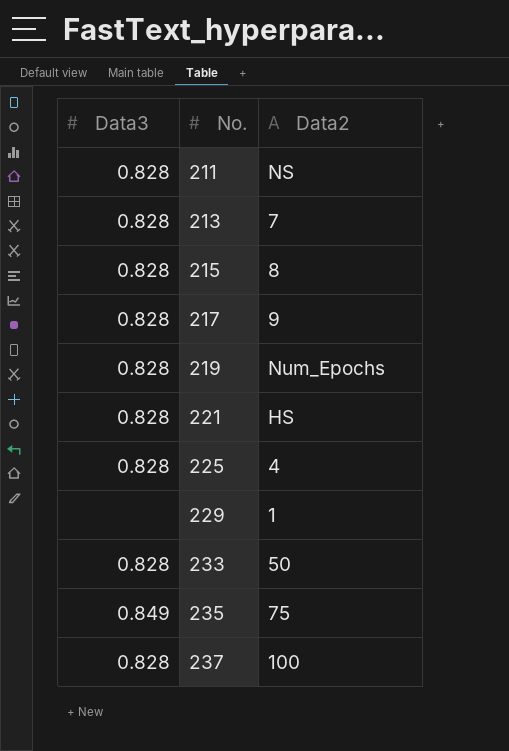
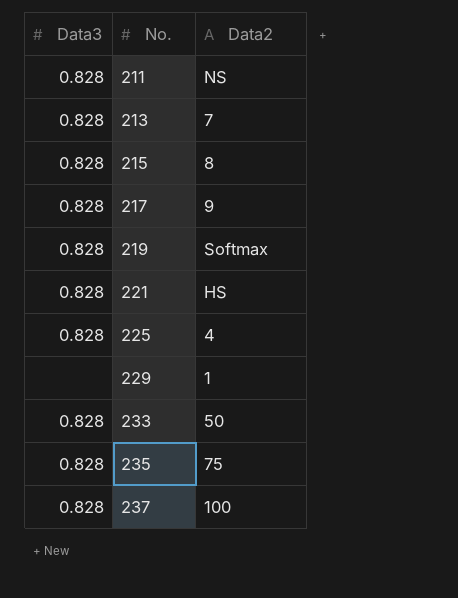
219 | Data2: Num_Epochs -> Softmax
235 | Data3: 0.849 -> 0.828

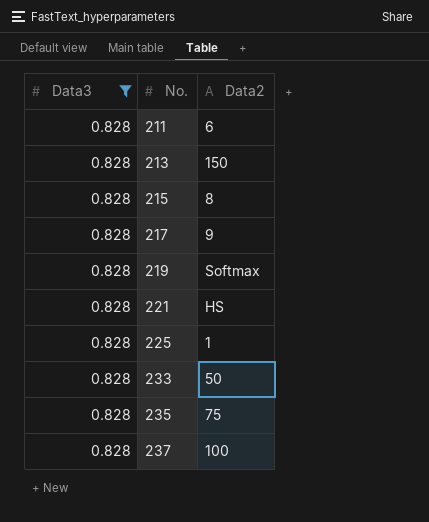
filter: none -> Data3 = 0.828
211 | Data2: NS -> 6
213 | Data2: 7 -> 150
225 | Data2: 4 -> 1

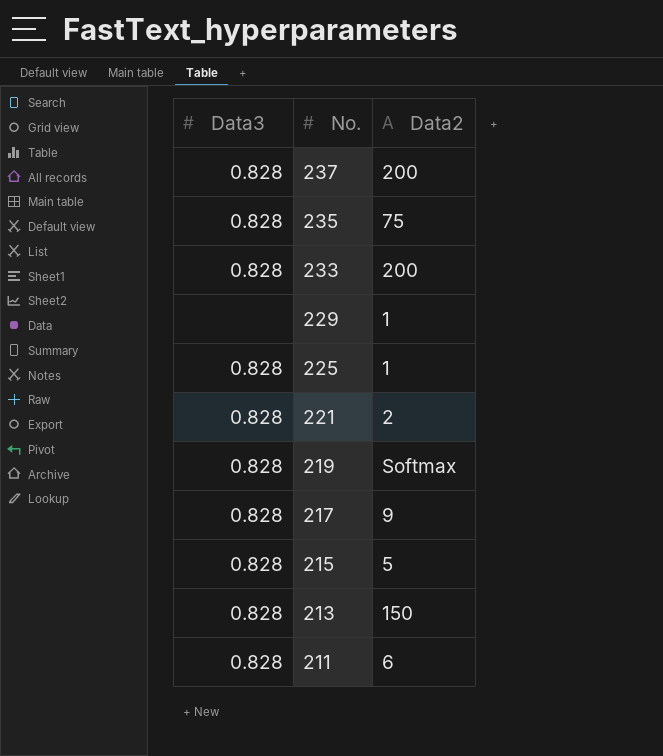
filter: Data3 = 0.828 -> none
row order: No. ascending -> No. descending
237 | Data2: 100 -> 200
233 | Data2: 50 -> 200
221 | Data2: HS -> 2
215 | Data2: 8 -> 5

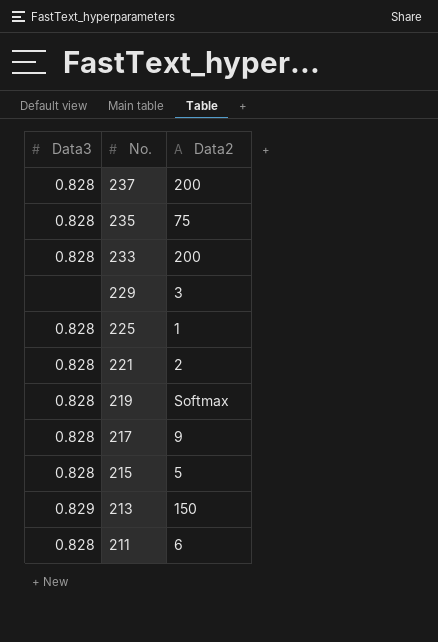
229 | Data2: 1 -> 3
213 | Data3: 0.828 -> 0.829

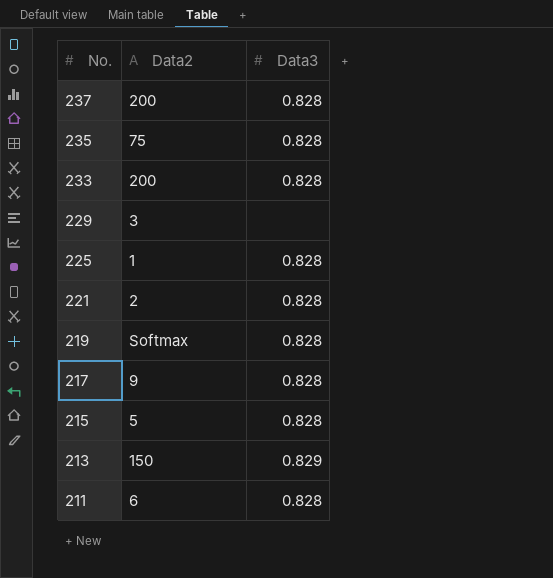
column Data3 | position: 1 -> 3

